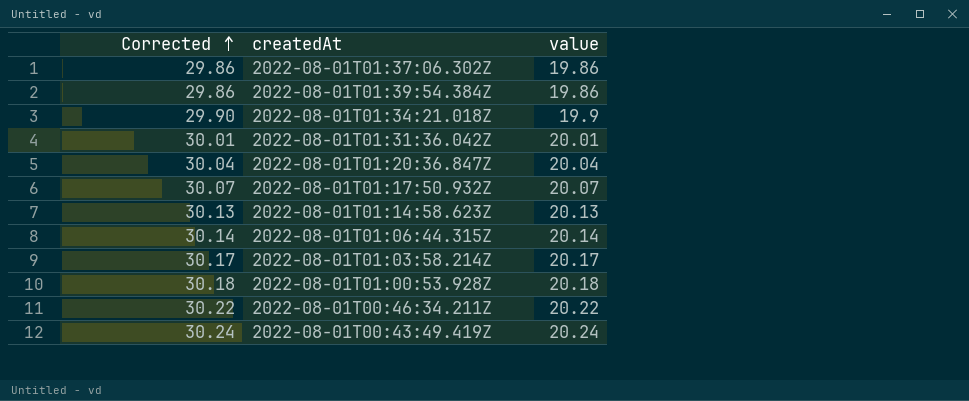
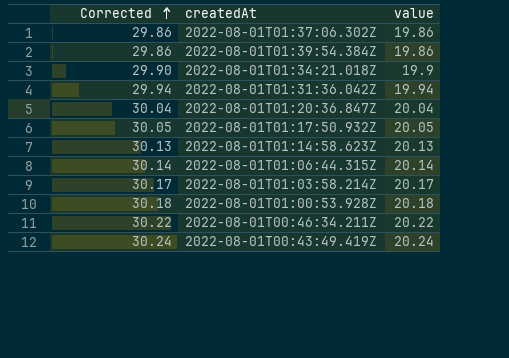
2022-08-01T01:31:36.042Z | Corrected: 30.01 -> 29.94
2022-08-01T01:31:36.042Z | value: 20.01 -> 19.94
2022-08-01T01:17:50.932Z | Corrected: 30.07 -> 30.05
2022-08-01T01:17:50.932Z | value: 20.07 -> 20.05

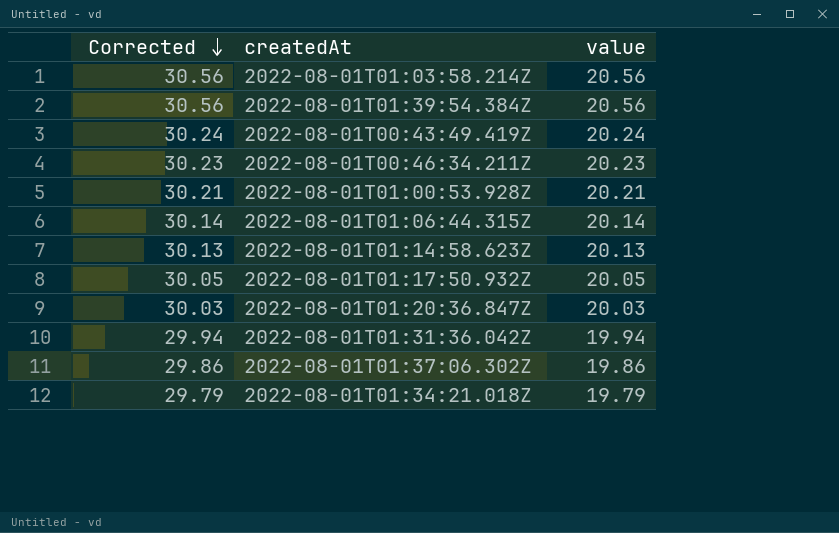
row order: Corrected ascending -> Corrected descending
2022-08-01T01:03:58.214Z | Corrected: 30.17 -> 30.56
2022-08-01T01:03:58.214Z | value: 20.17 -> 20.56
2022-08-01T01:39:54.384Z | Corrected: 29.86 -> 30.56
2022-08-01T01:39:54.384Z | value: 19.86 -> 20.56
2022-08-01T00:46:34.211Z | Corrected: 30.22 -> 30.23
2022-08-01T00:46:34.211Z | value: 20.22 -> 20.23
2022-08-01T01:00:53.928Z | Corrected: 30.18 -> 30.21
2022-08-01T01:00:53.928Z | value: 20.18 -> 20.21
2022-08-01T01:20:36.847Z | Corrected: 30.04 -> 30.03
2022-08-01T01:20:36.847Z | value: 20.04 -> 20.03
2022-08-01T01:34:21.018Z | Corrected: 29.90 -> 29.79
2022-08-01T01:34:21.018Z | value: 19.9 -> 19.79

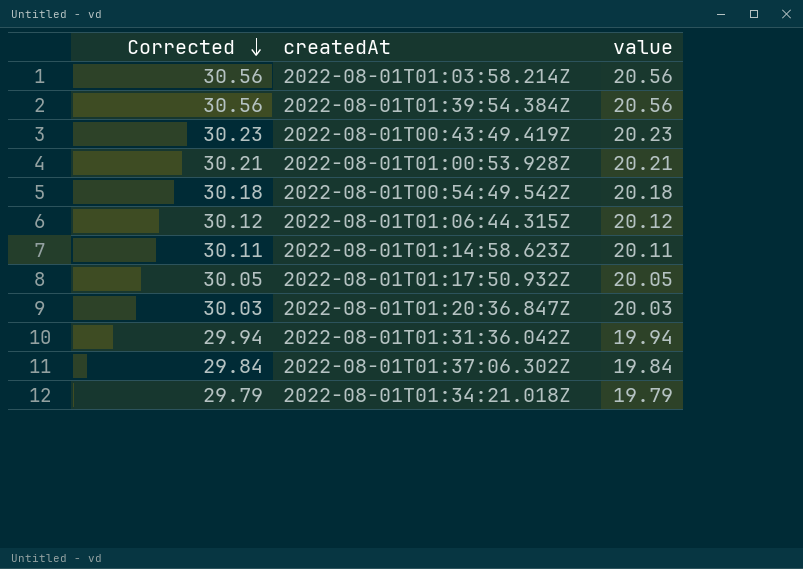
row 2022-08-01T00:46:34.211Z: 30.23 | 20.23 -> none
2022-08-01T00:43:49.419Z | Corrected: 30.24 -> 30.23
2022-08-01T00:43:49.419Z | value: 20.24 -> 20.23
row 2022-08-01T00:54:49.542Z: none -> 30.18 | 20.18
2022-08-01T01:06:44.315Z | Corrected: 30.14 -> 30.12
2022-08-01T01:06:44.315Z | value: 20.14 -> 20.12
2022-08-01T01:14:58.623Z | Corrected: 30.13 -> 30.11
2022-08-01T01:14:58.623Z | value: 20.13 -> 20.11
2022-08-01T01:37:06.302Z | Corrected: 29.86 -> 29.84
2022-08-01T01:37:06.302Z | value: 19.86 -> 19.84

